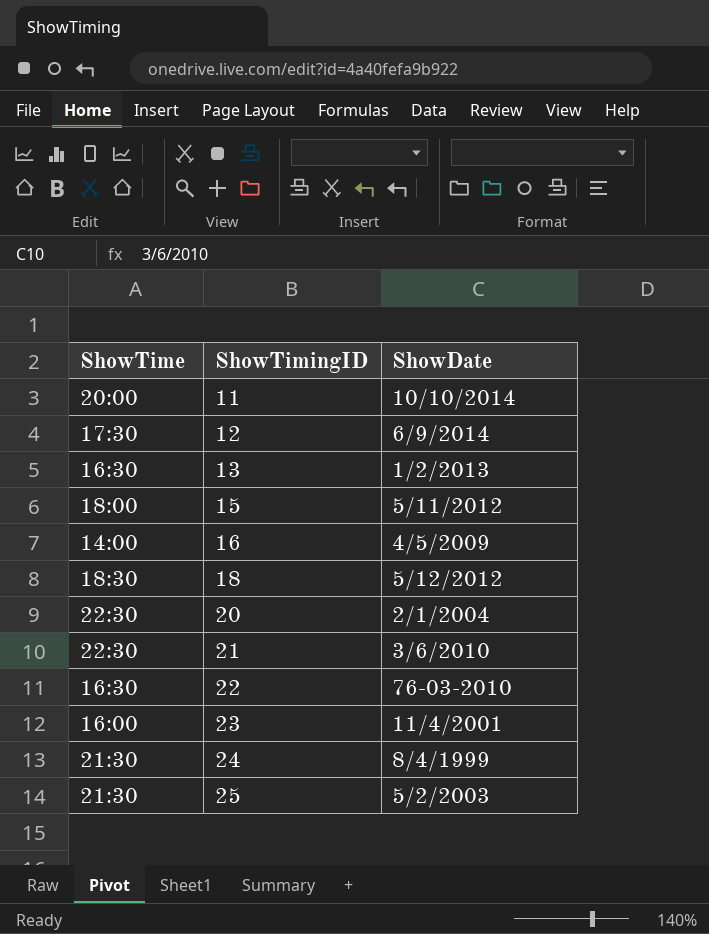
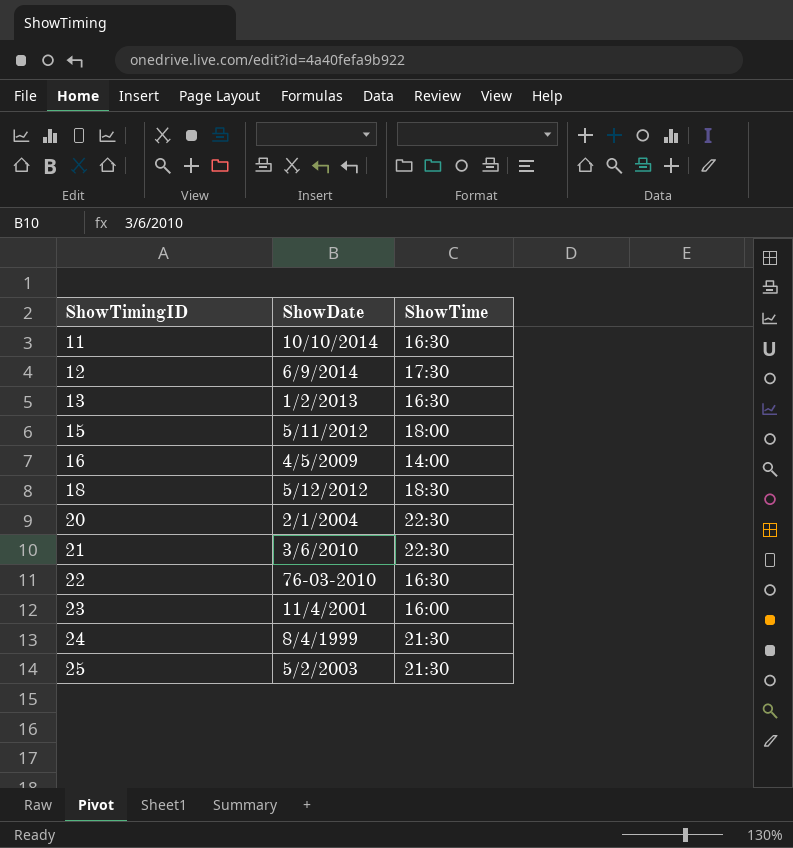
column ShowTime | position: 1 -> 3
11 | ShowTime: 20:00 -> 16:30

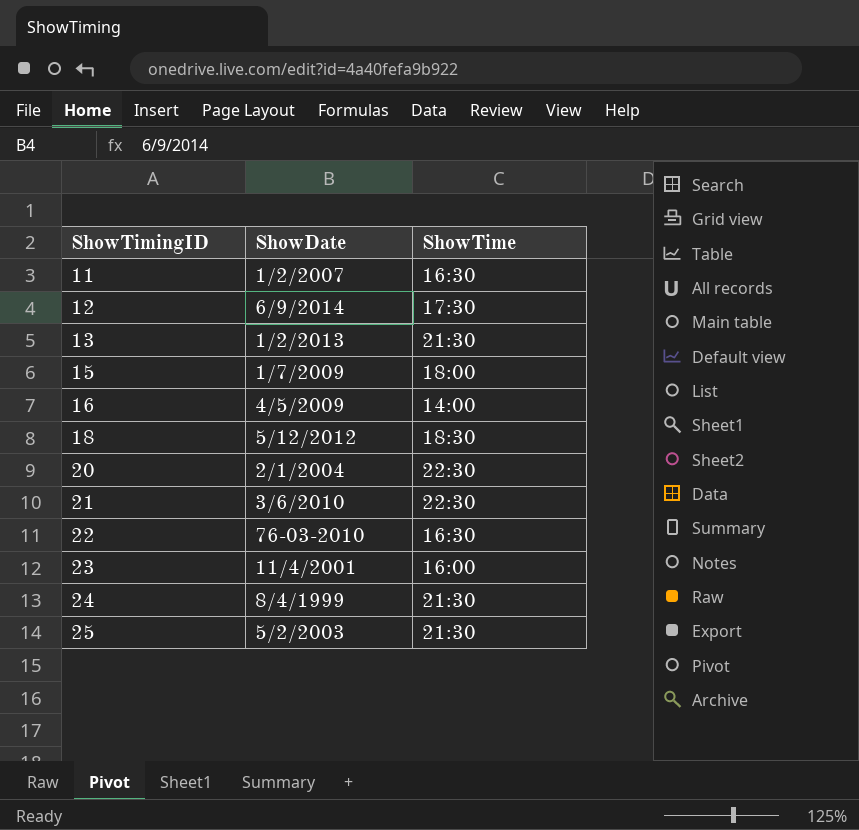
11 | ShowDate: 10/10/2014 -> 1/2/2007
13 | ShowTime: 16:30 -> 21:30
15 | ShowDate: 5/11/2012 -> 1/7/2009

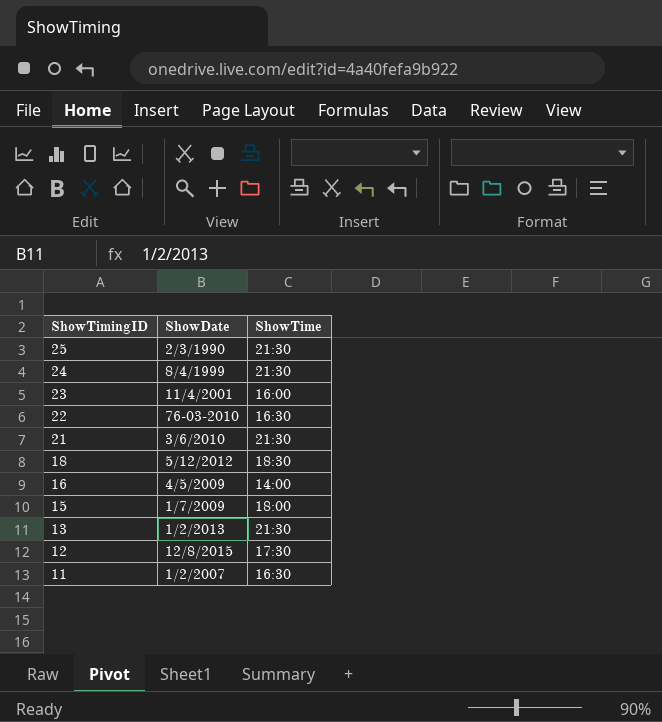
row order: ShowTimingID ascending -> ShowTimingID descending
row 20: 2/1/2004 | 22:30 -> none
25 | ShowDate: 5/2/2003 -> 2/3/1990
21 | ShowTime: 22:30 -> 21:30
12 | ShowDate: 6/9/2014 -> 12/8/2015

